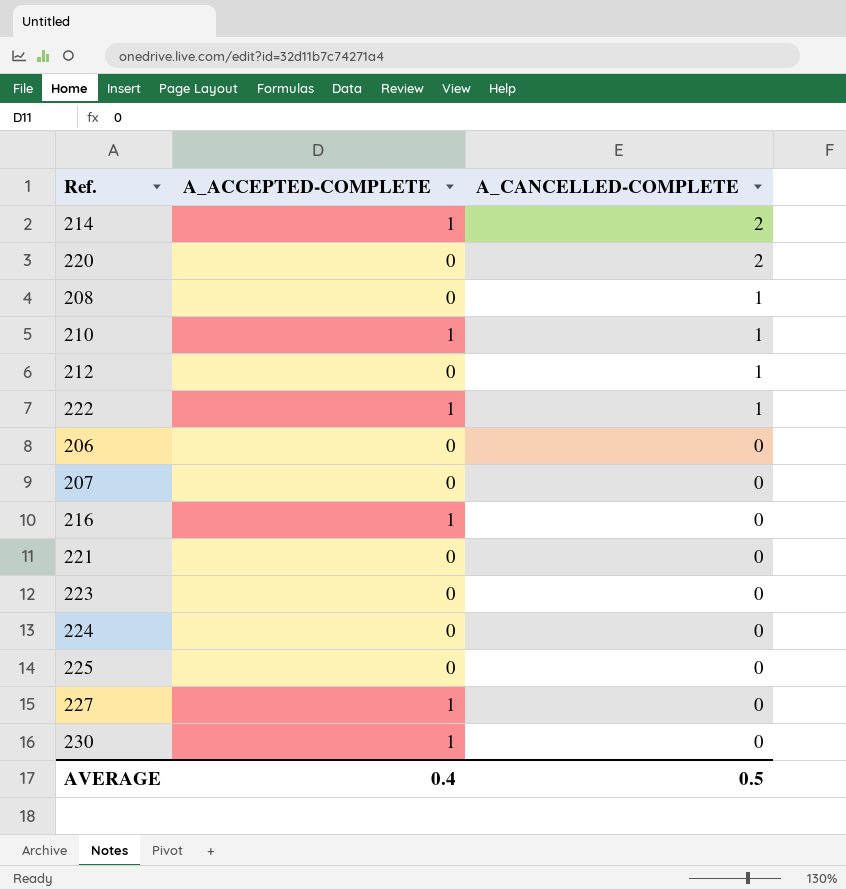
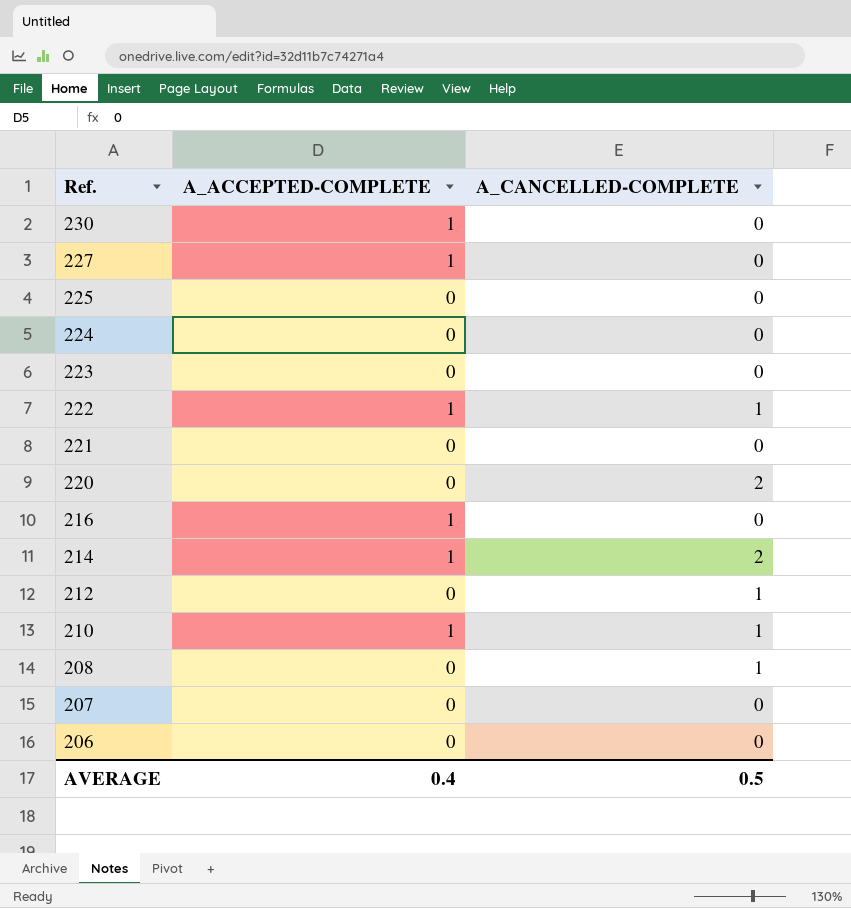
row order: A_CANCELLED-COMPLETE descending -> Ref. descending

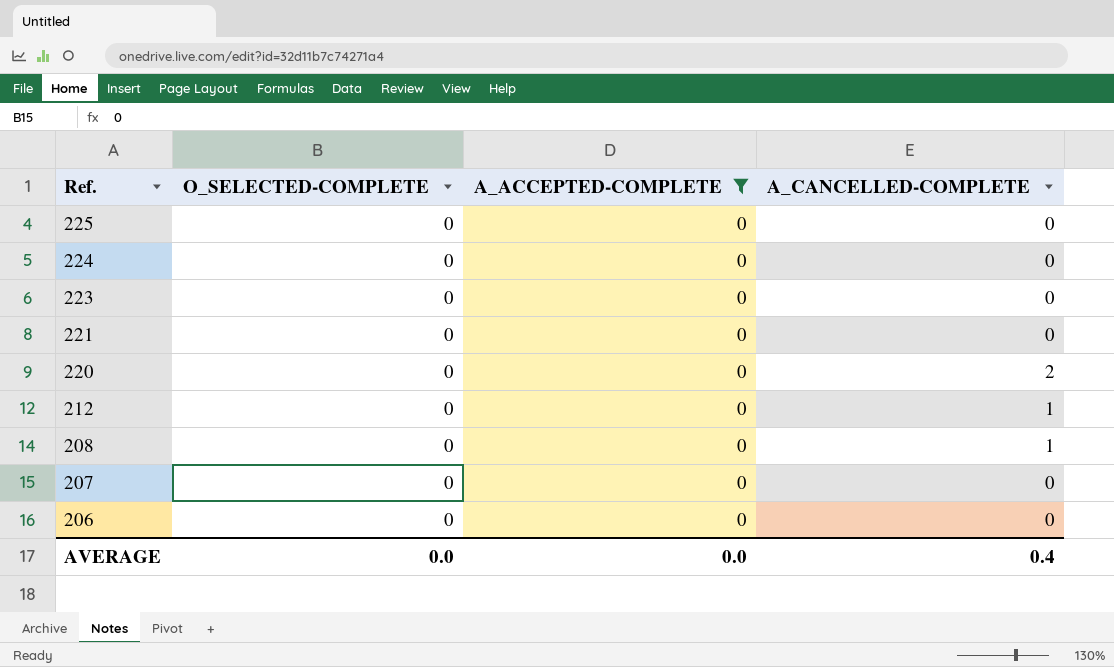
filter: none -> A_ACCEPTED-COMPLETE = 0
column O_SELECTED-COMPLETE | position: none -> 2
AVERAGE | A_ACCEPTED-COMPLETE: 0.4 -> 0.0
AVERAGE | A_CANCELLED-COMPLETE: 0.5 -> 0.4

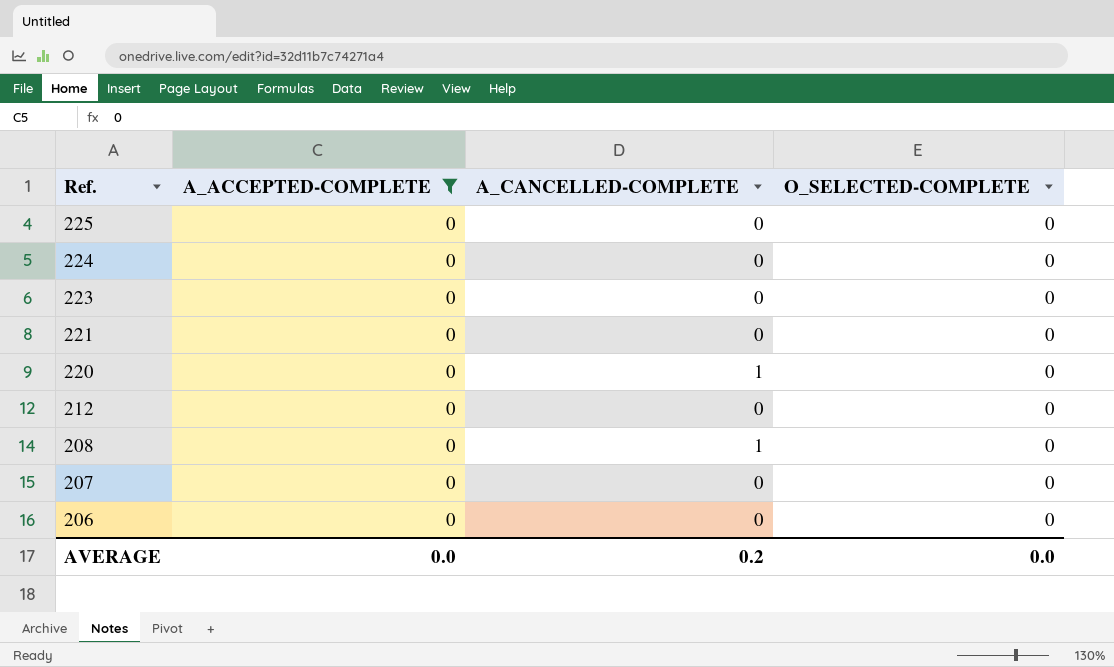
column O_SELECTED-COMPLETE | position: 2 -> 4
220 | A_CANCELLED-COMPLETE: 2 -> 1
212 | A_CANCELLED-COMPLETE: 1 -> 0
AVERAGE | A_CANCELLED-COMPLETE: 0.4 -> 0.2

